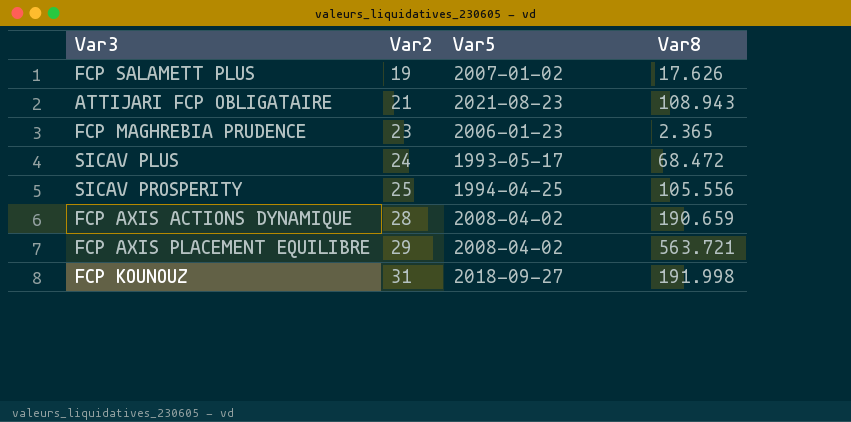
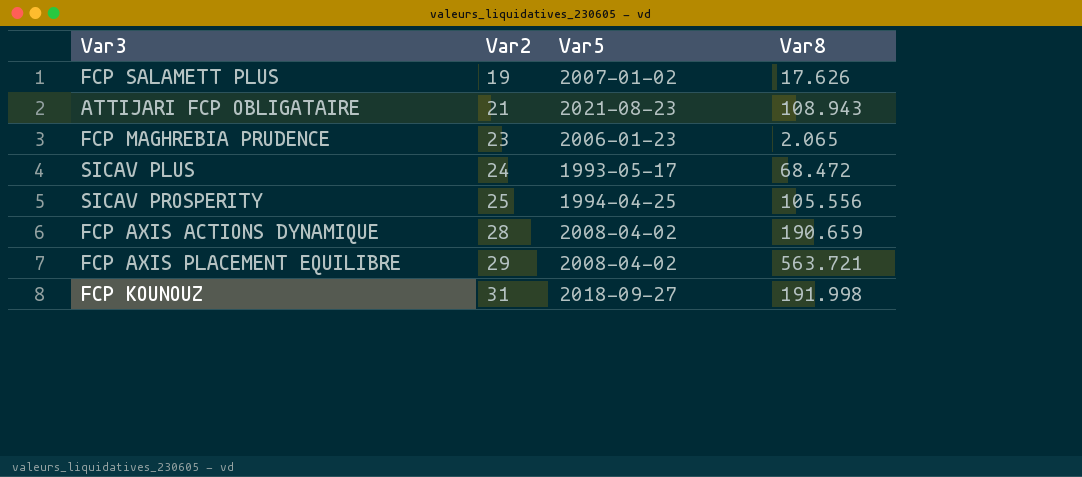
FCP MAGHREBIA PRUDENCE | Var8: 2.365 -> 2.065

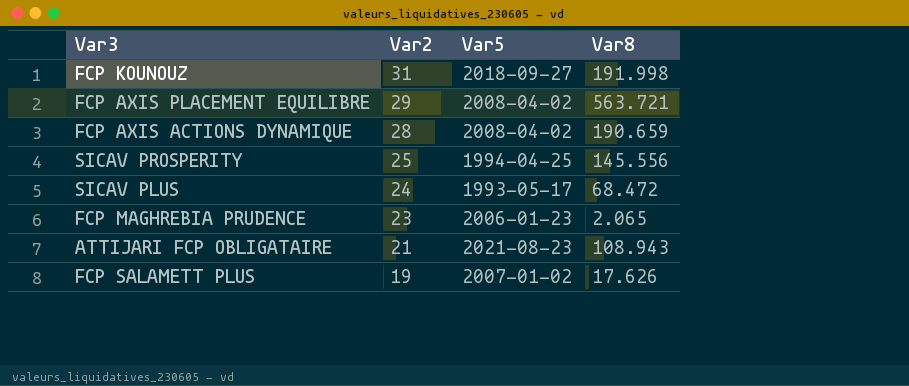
row order: Var2 ascending -> Var2 descending
SICAV PROSPERITY | Var8: 105.556 -> 145.556

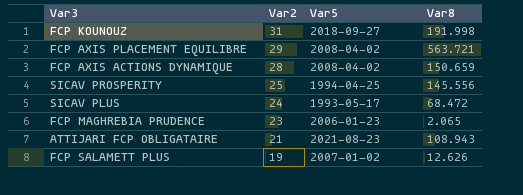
FCP AXIS ACTIONS DYNAMIQUE | Var8: 190.659 -> 150.659
FCP SALAMETT PLUS | Var8: 17.626 -> 12.626

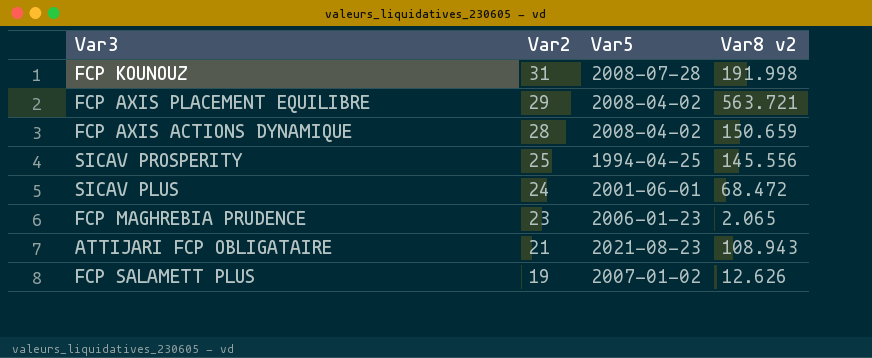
column name: Var8 -> Var8 v2
FCP KOUNOUZ | Var5: 2018-09-27 -> 2008-07-28
SICAV PLUS | Var5: 1993-05-17 -> 2001-06-01

